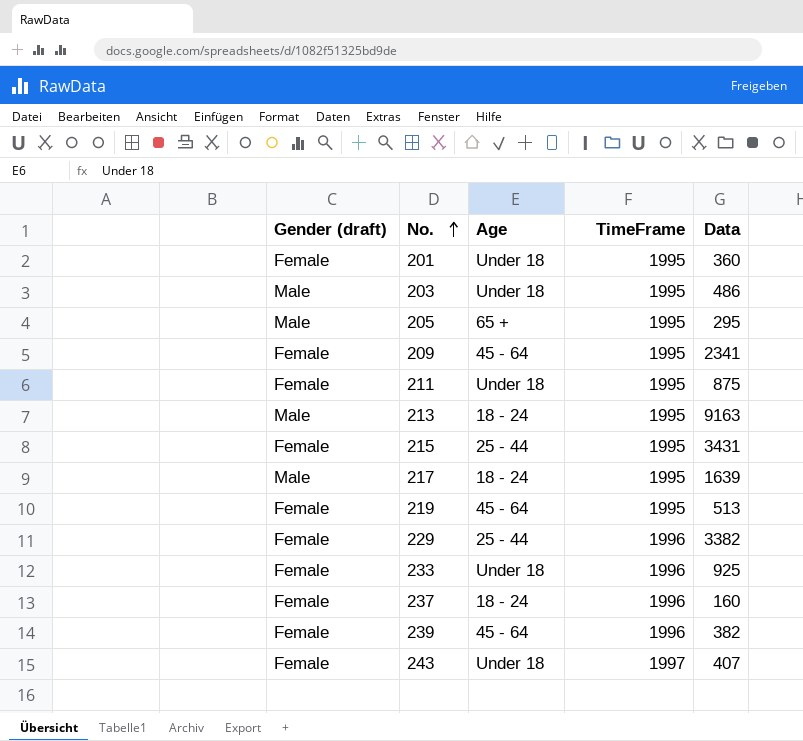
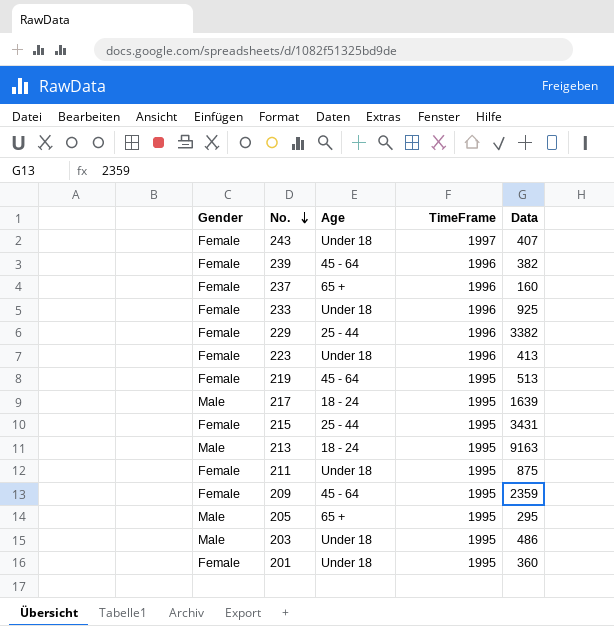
row order: No. ascending -> No. descending
column name: Gender (draft) -> Gender
237 | Age: 18 - 24 -> 65 +
row 223: none -> Female | Under 18 | 1996 | 413
209 | Data: 2341 -> 2359

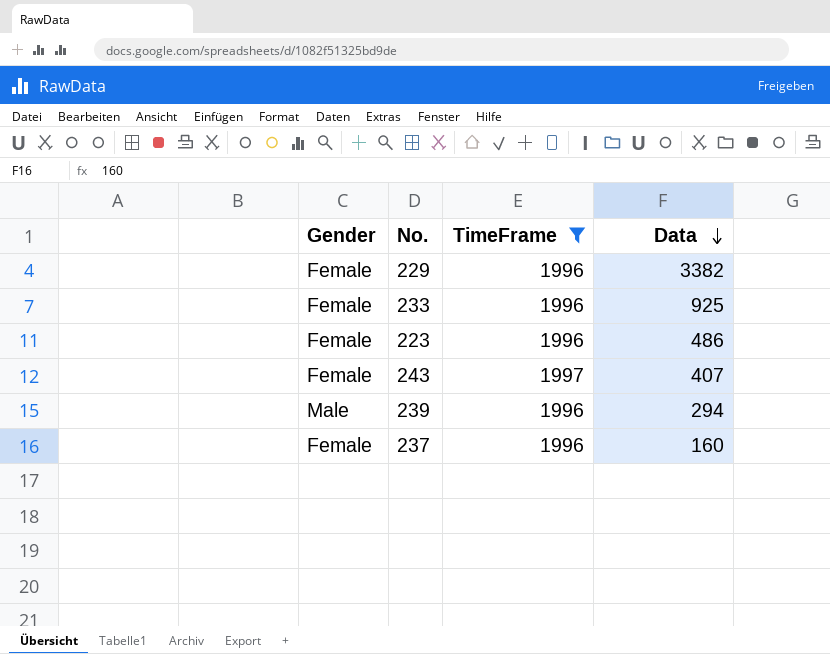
filter: none -> TimeFrame != 1995
row order: No. descending -> Data descending
column Age | position: 3 -> none
223 | Data: 413 -> 486
239 | Gender: Female -> Male
239 | Data: 382 -> 294

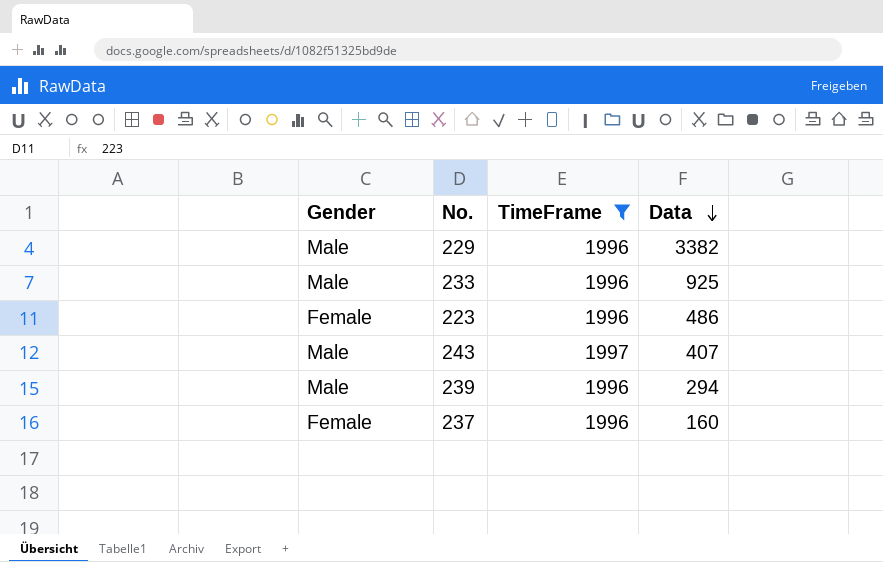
229 | Gender: Female -> Male
233 | Gender: Female -> Male
243 | Gender: Female -> Male

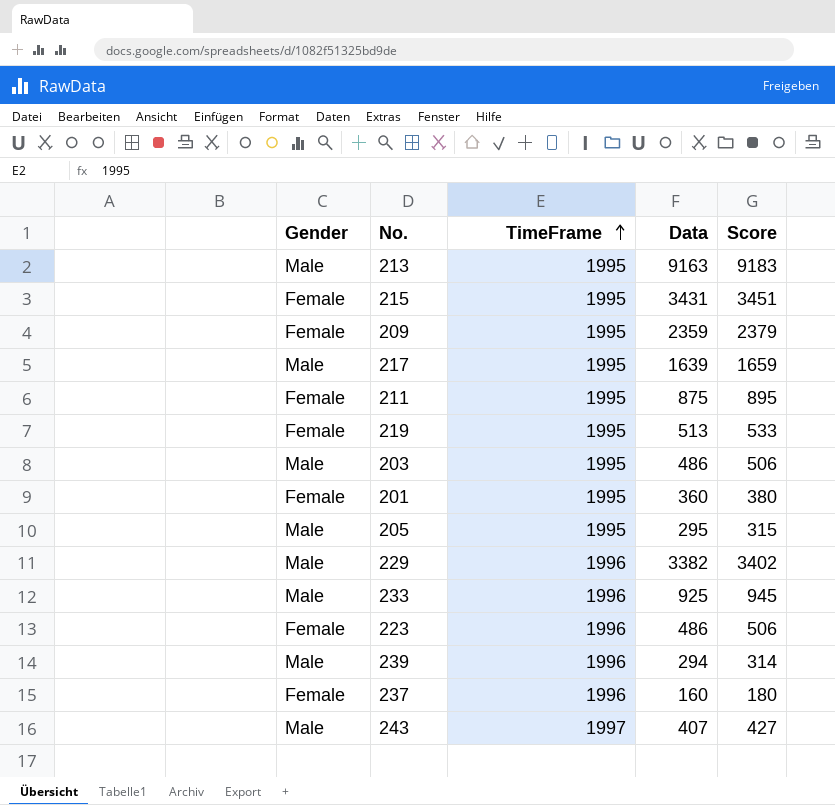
filter: TimeFrame != 1995 -> none
row order: Data descending -> TimeFrame ascending
column Score | formula: none -> [Data] + 20

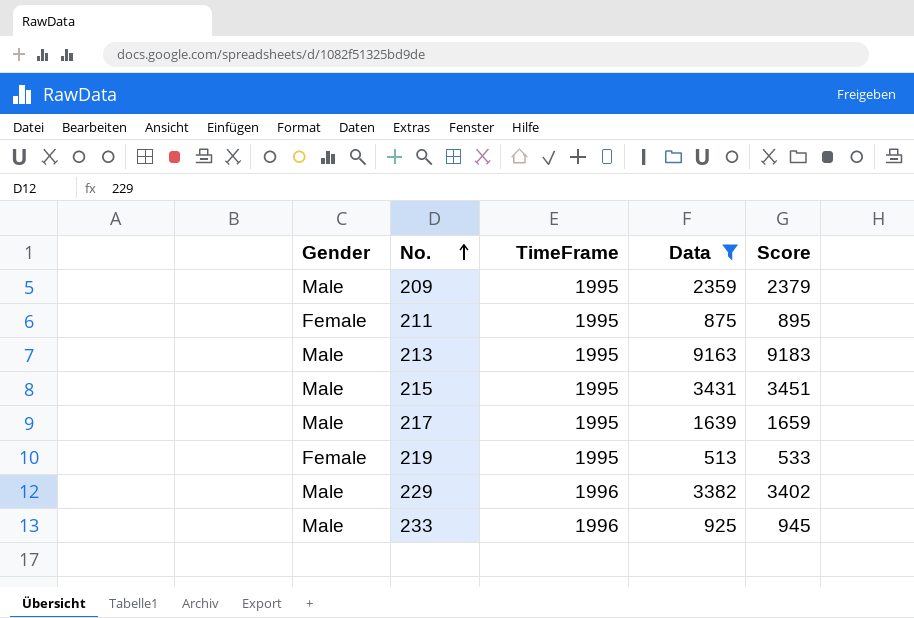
filter: none -> Data >= 513
row order: TimeFrame ascending -> No. ascending
209 | Gender: Female -> Male
215 | Gender: Female -> Male

